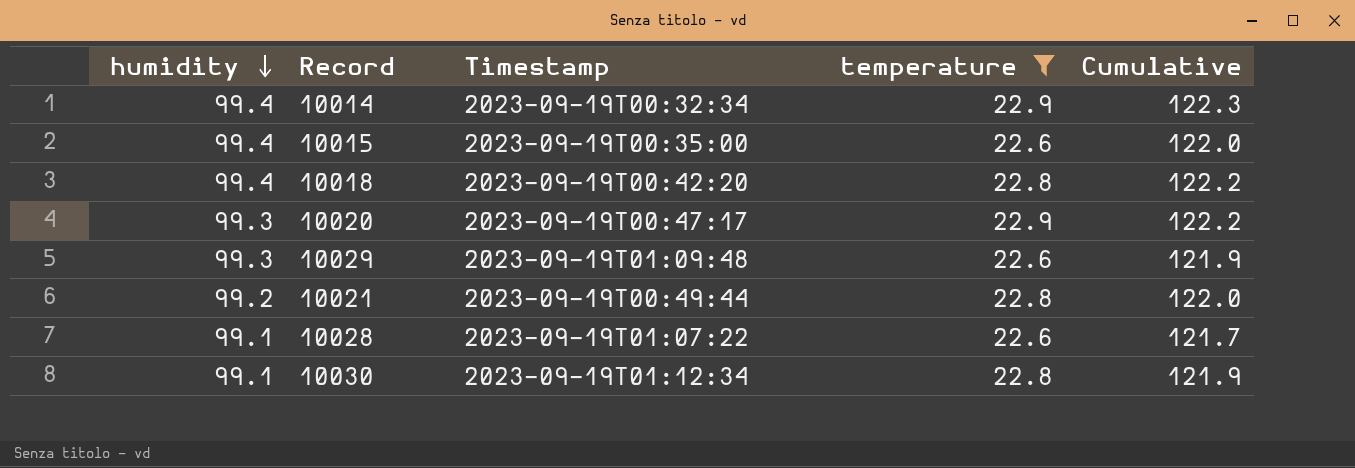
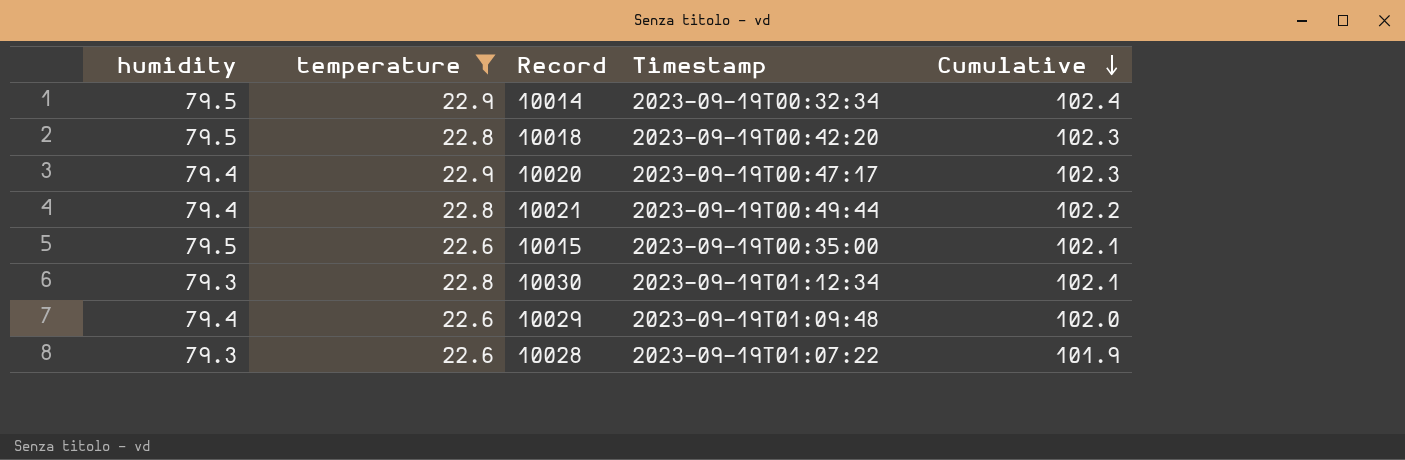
row order: humidity descending -> Cumulative descending
column temperature | position: 4 -> 2
10014 | humidity: 99.4 -> 79.5
10014 | Cumulative: 122.3 -> 102.4
10018 | humidity: 99.4 -> 79.5
10018 | Cumulative: 122.2 -> 102.3
10020 | humidity: 99.3 -> 79.4
10020 | Cumulative: 122.2 -> 102.3
10021 | humidity: 99.2 -> 79.4
10021 | Cumulative: 122.0 -> 102.2
10015 | humidity: 99.4 -> 79.5
10015 | Cumulative: 122.0 -> 102.1
10030 | humidity: 99.1 -> 79.3
10030 | Cumulative: 121.9 -> 102.1
10029 | humidity: 99.3 -> 79.4
10029 | Cumulative: 121.9 -> 102.0
10028 | humidity: 99.1 -> 79.3
10028 | Cumulative: 121.7 -> 101.9

